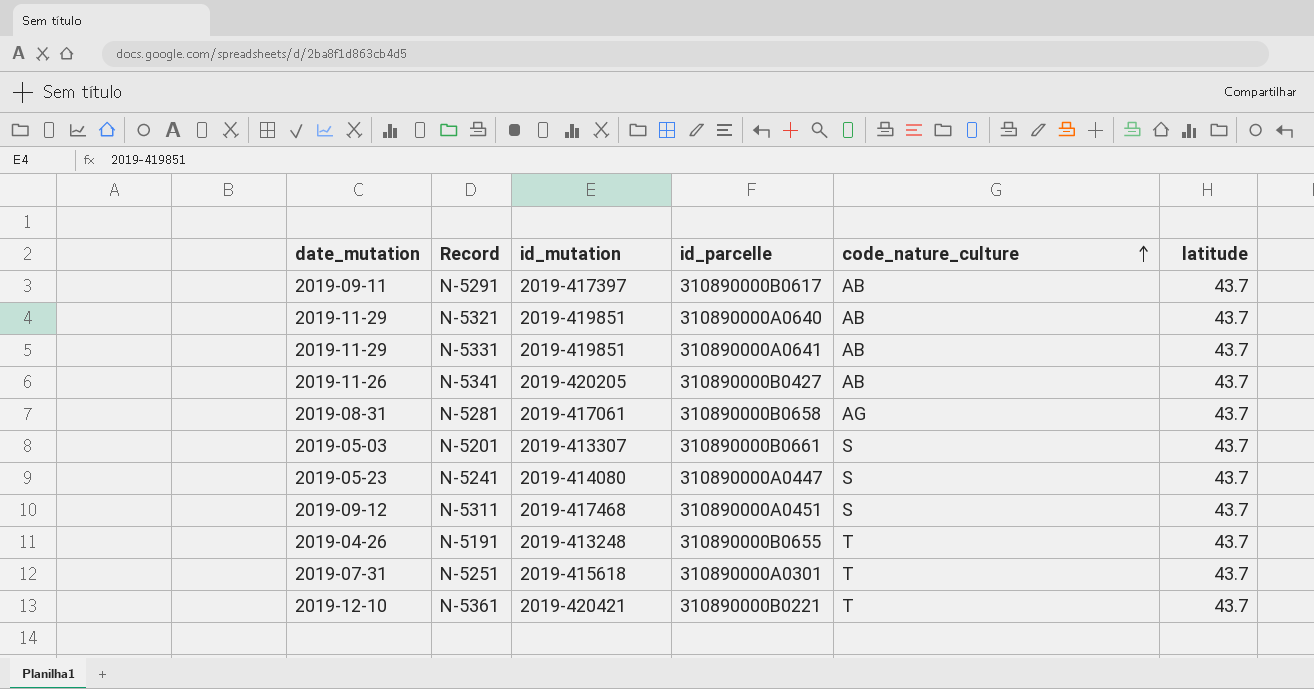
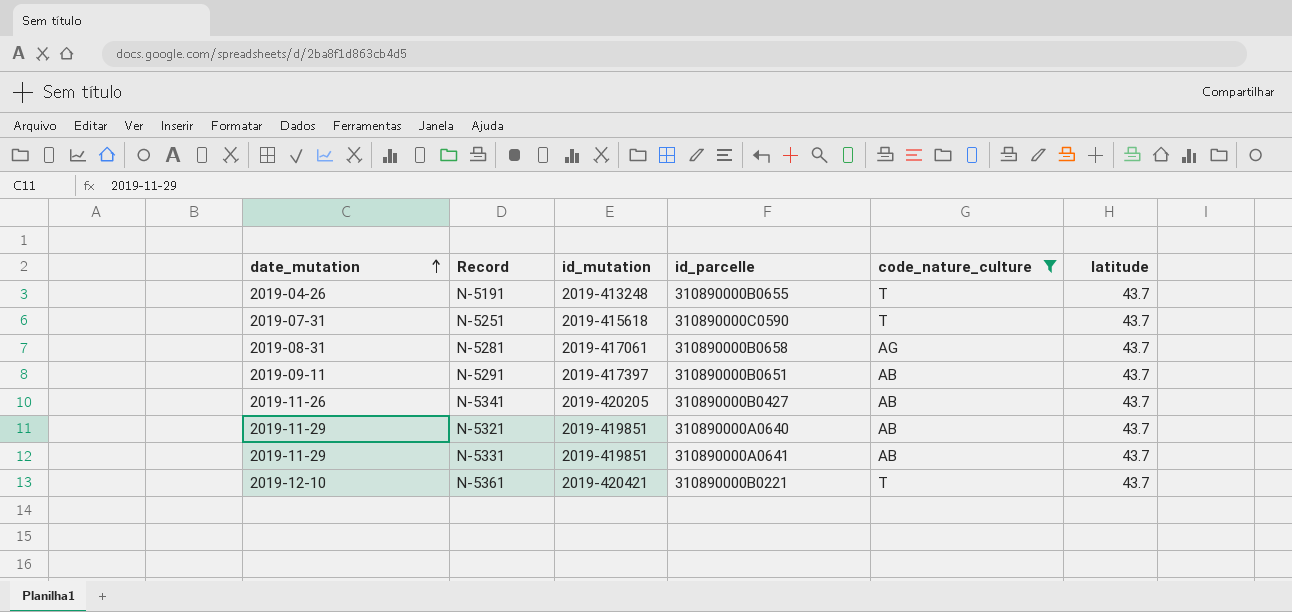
filter: none -> code_nature_culture != S
row order: code_nature_culture ascending -> date_mutation ascending
N-5251 | id_parcelle: 310890000A0301 -> 310890000C0590
N-5291 | id_parcelle: 310890000B0617 -> 310890000B0651

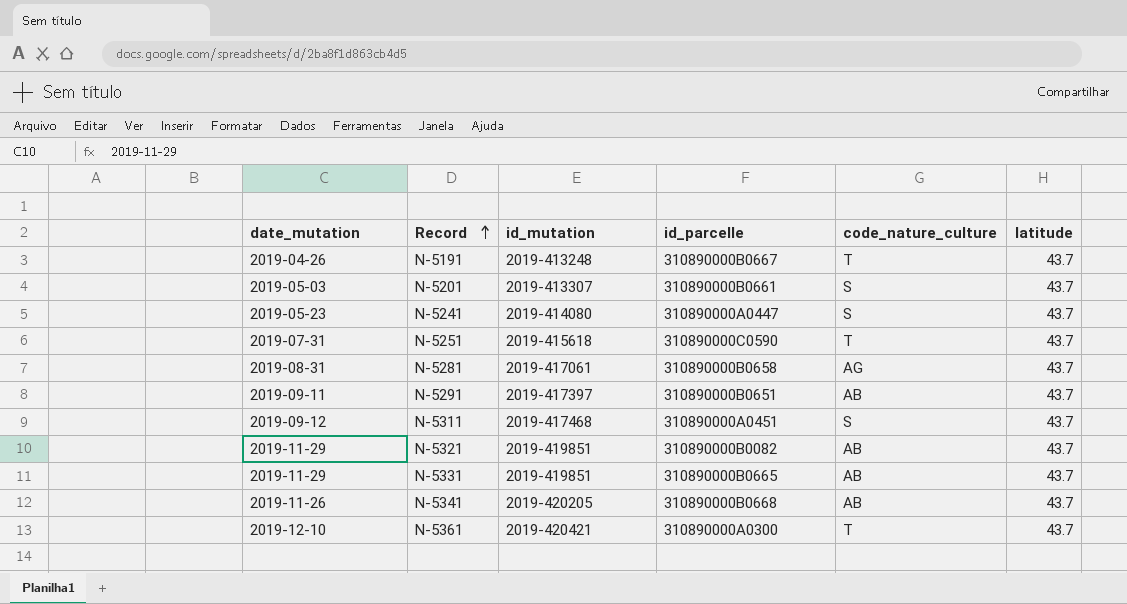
filter: code_nature_culture != S -> none
row order: date_mutation ascending -> Record ascending
N-5191 | id_parcelle: 310890000B0655 -> 310890000B0667
N-5321 | id_parcelle: 310890000A0640 -> 310890000B0082
N-5331 | id_parcelle: 310890000A0641 -> 310890000B0665
N-5341 | id_parcelle: 310890000B0427 -> 310890000B0668
N-5361 | id_parcelle: 310890000B0221 -> 310890000A0300

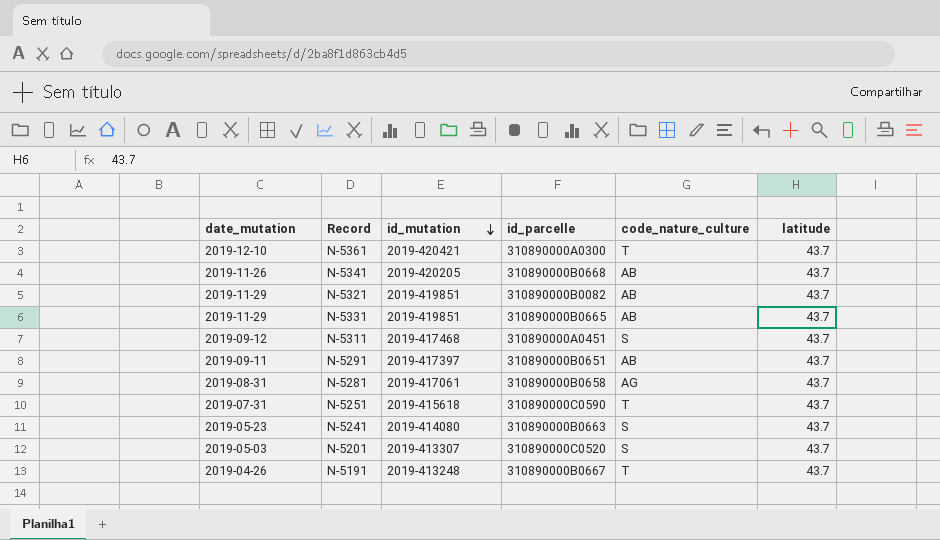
row order: Record ascending -> id_mutation descending
N-5241 | id_parcelle: 310890000A0447 -> 310890000B0663
N-5201 | id_parcelle: 310890000B0661 -> 310890000C0520

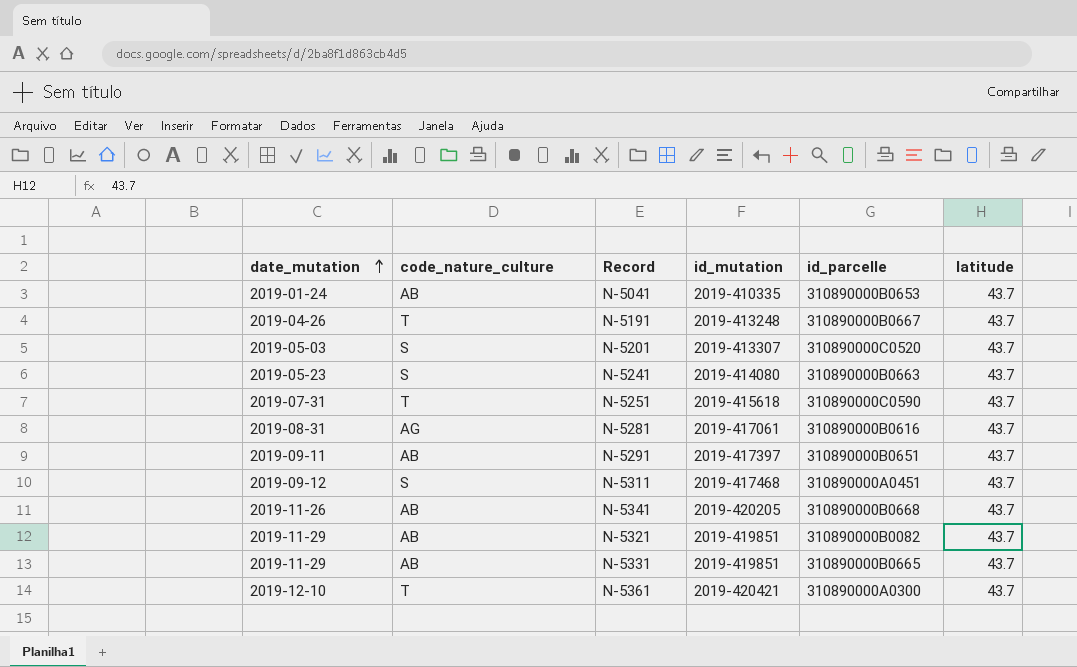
row order: id_mutation descending -> date_mutation ascending
column code_nature_culture | position: 5 -> 2
row N-5041: none -> 2019-01-24 | AB | 2019-410335 | 310890000B0653 | 43.7
N-5281 | id_parcelle: 310890000B0658 -> 310890000B0616

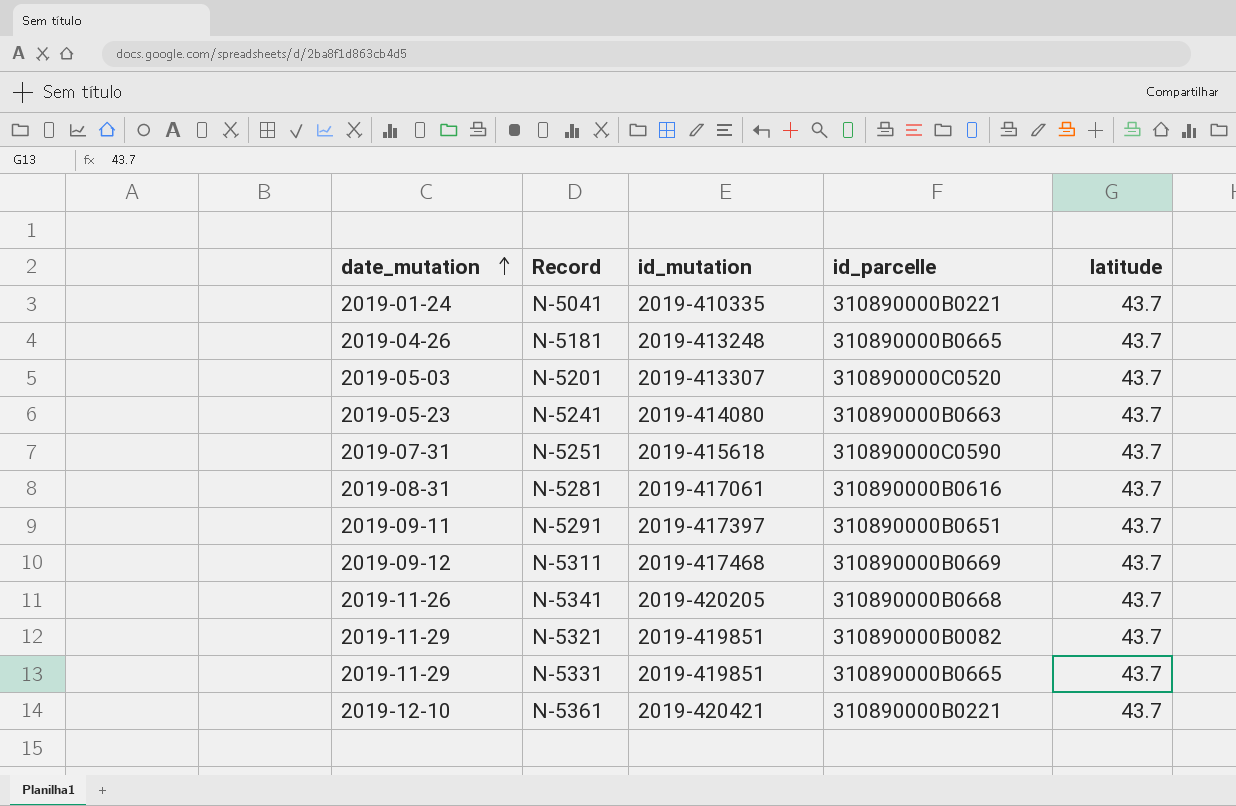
column code_nature_culture | position: 2 -> none
row N-5191: 2019-04-26 | T | 2019-413248 | 310890000B0667 | 43.7 -> none
N-5041 | id_parcelle: 310890000B0653 -> 310890000B0221
row N-5181: none -> 2019-04-26 | 2019-413248 | 310890000B0665 | 43.7
N-5311 | id_parcelle: 310890000A0451 -> 310890000B0669
N-5361 | id_parcelle: 310890000A0300 -> 310890000B0221

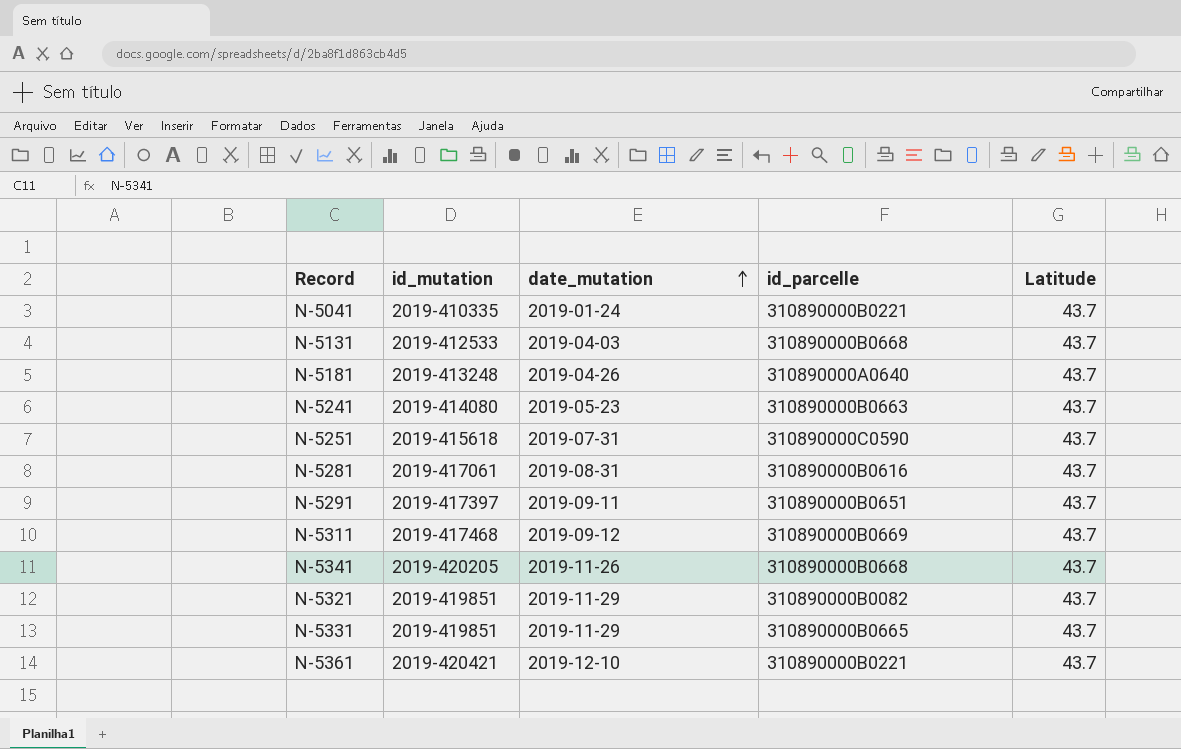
column date_mutation | position: 1 -> 3
column name: latitude -> Latitude
row N-5201: 2019-05-03 | 2019-413307 | 310890000C0520 | 43.7 -> none
row N-5131: none -> 2019-412533 | 2019-04-03 | 310890000B0668 | 43.7
N-5181 | id_parcelle: 310890000B0665 -> 310890000A0640

